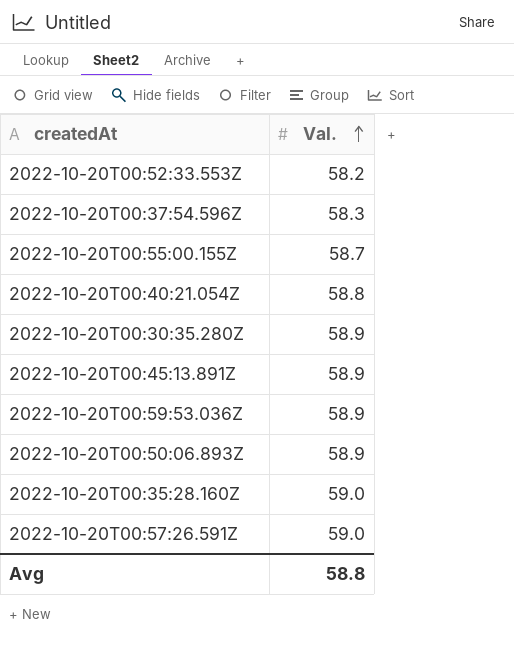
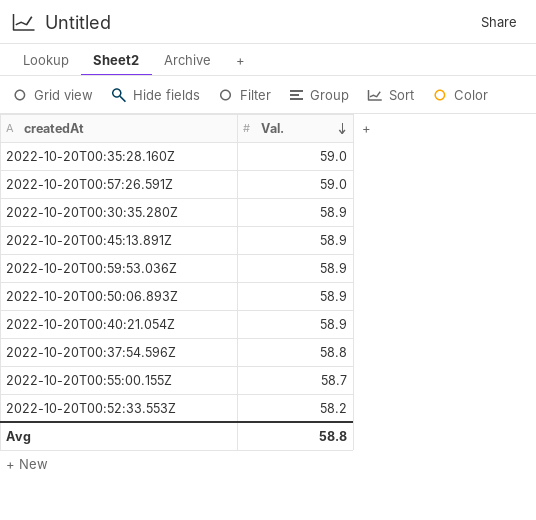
row order: Val. ascending -> Val. descending
2022-10-20T00:40:21.054Z | Val.: 58.8 -> 58.9
2022-10-20T00:37:54.596Z | Val.: 58.3 -> 58.8

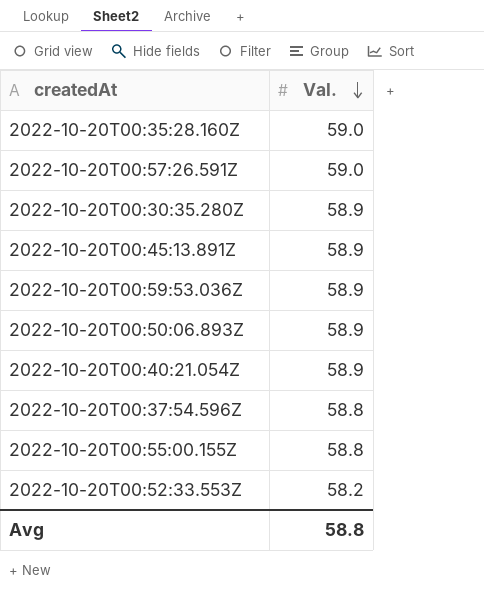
2022-10-20T00:55:00.155Z | Val.: 58.7 -> 58.8

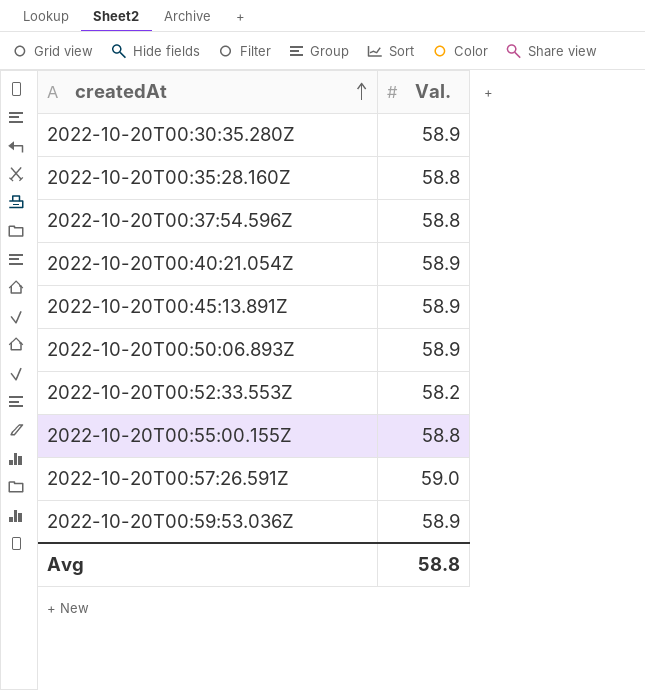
row order: Val. descending -> createdAt ascending
2022-10-20T00:35:28.160Z | Val.: 59.0 -> 58.8

